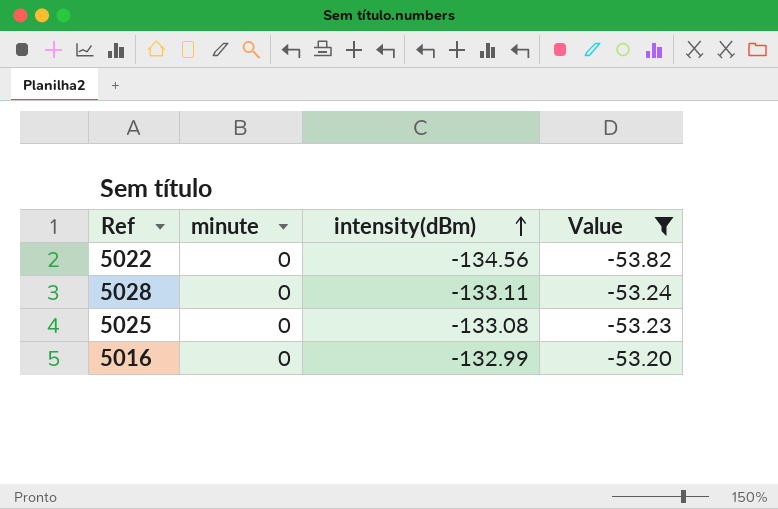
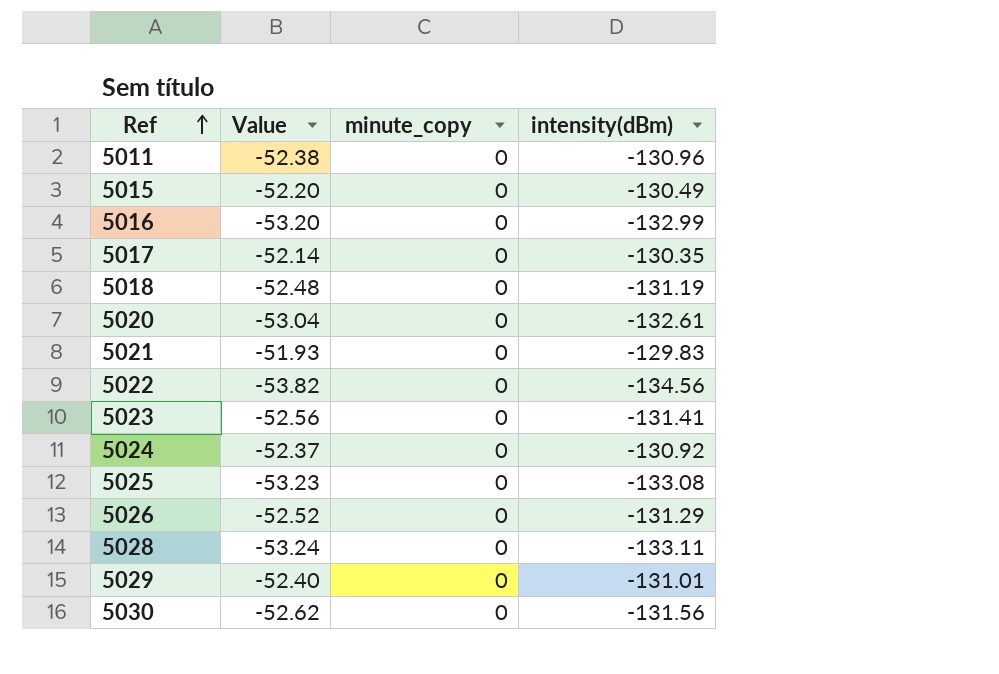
filter: Value <= -53.20 -> none
row order: intensity(dBm) ascending -> Ref ascending
column Value | position: 4 -> 2
column name: minute -> minute_copy

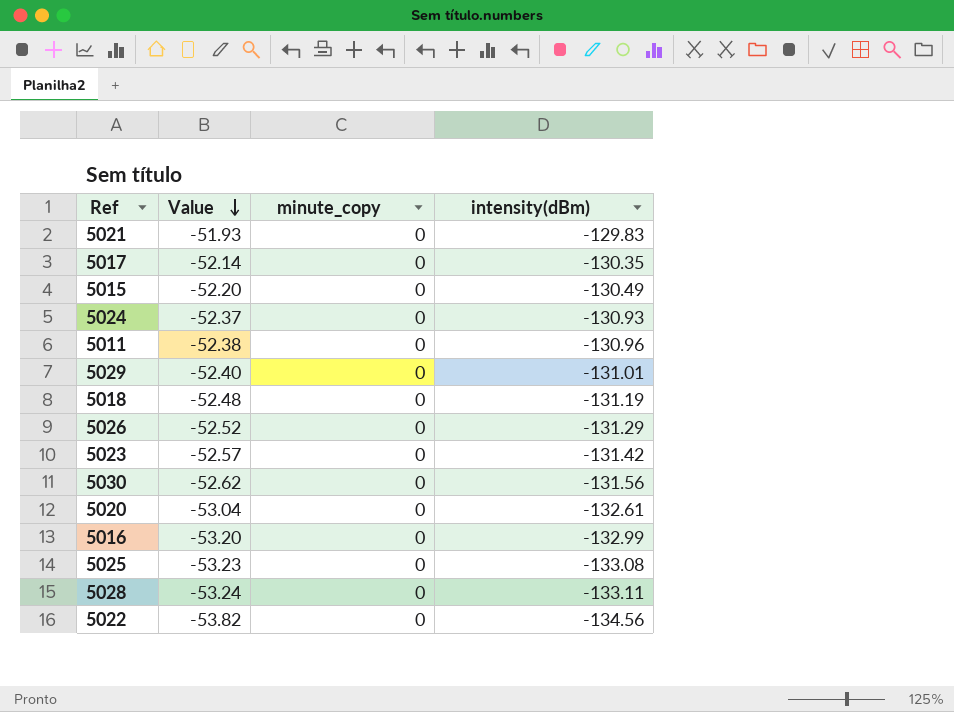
row order: Ref ascending -> Value descending
5024 | intensity(dBm): -130.92 -> -130.93
5023 | Value: -52.56 -> -52.57
5023 | intensity(dBm): -131.41 -> -131.42

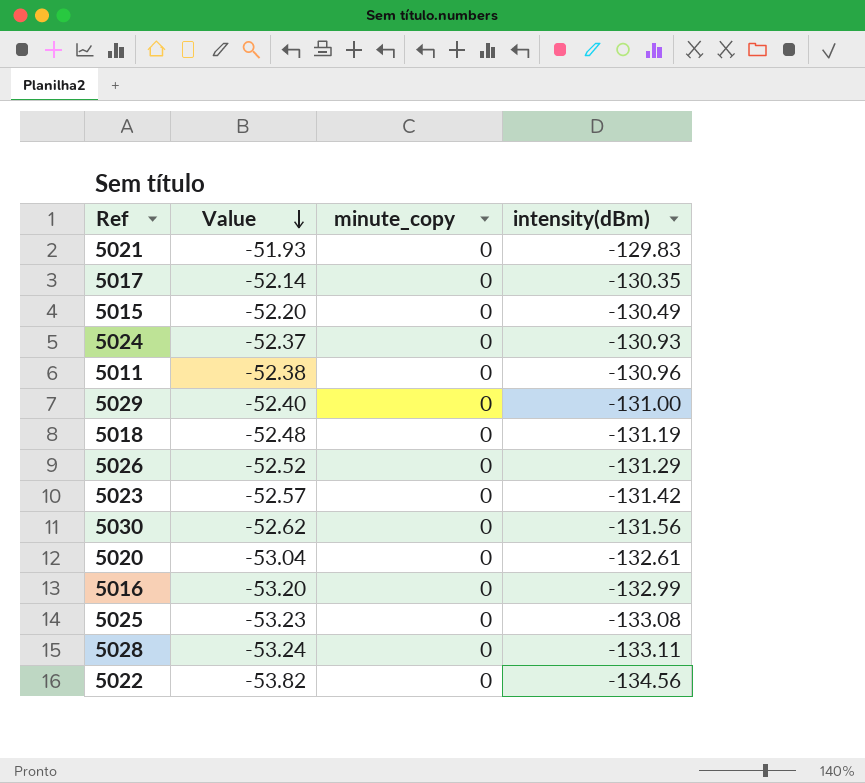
5029 | intensity(dBm): -131.01 -> -131.00

